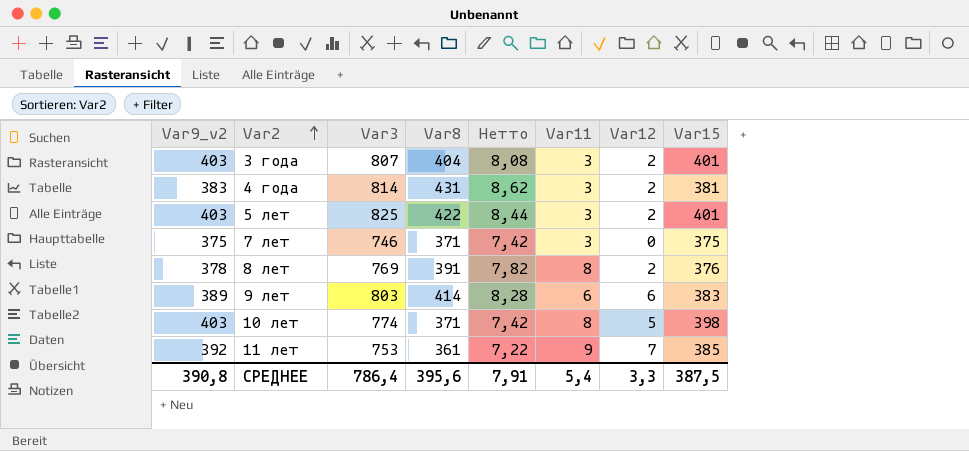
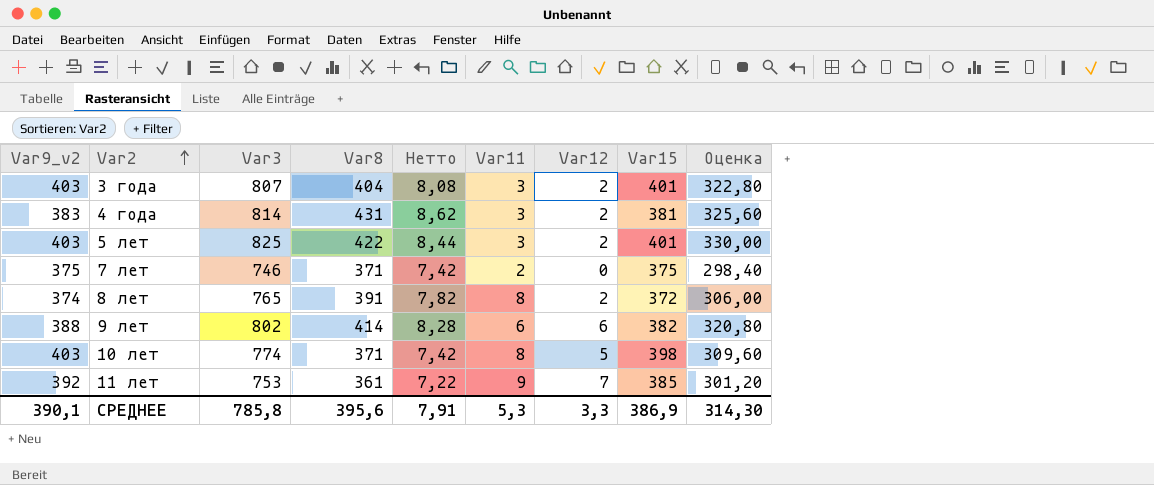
column Оценка | formula: none -> [Var3] * 0,4
7 лет | Var11: 3 -> 2
8 лет | Var9_v2: 378 -> 374
8 лет | Var3: 769 -> 765
8 лет | Var15: 376 -> 372
9 лет | Var9_v2: 389 -> 388
9 лет | Var3: 803 -> 802
9 лет | Var15: 383 -> 382
СРЕДНЕЕ | Var9_v2: 390,8 -> 390,1
СРЕДНЕЕ | Var3: 786,4 -> 785,8
СРЕДНЕЕ | Var11: 5,4 -> 5,3
СРЕДНЕЕ | Var15: 387,5 -> 386,9

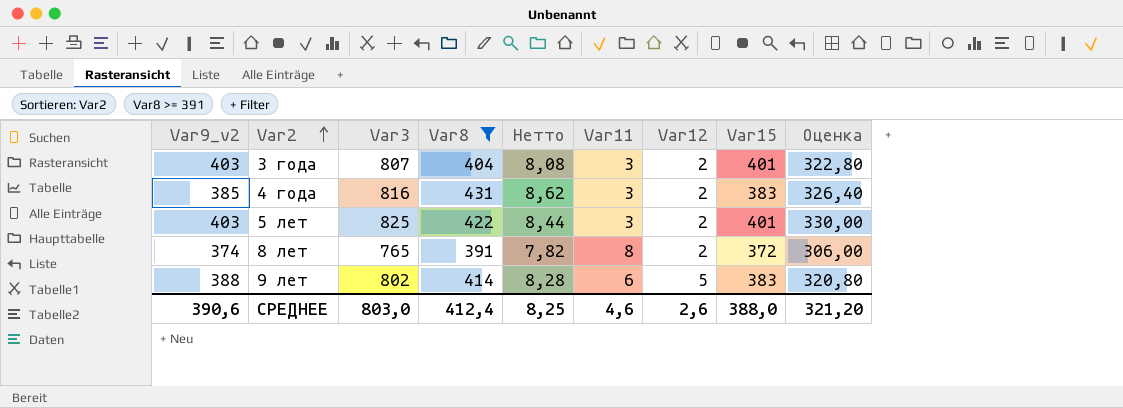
filter: none -> Var8 >= 391
4 года | Var9_v2: 383 -> 385
4 года | Var3: 814 -> 816
4 года | Var15: 381 -> 383
4 года | Оценка: 325,60 -> 326,40
9 лет | Var12: 6 -> 5
9 лет | Var15: 382 -> 383
СРЕДНЕЕ | Var9_v2: 390,1 -> 390,6
СРЕДНЕЕ | Var3: 785,8 -> 803,0
СРЕДНЕЕ | Var8: 395,6 -> 412,4
СРЕДНЕЕ | Нетто: 7,91 -> 8,25
СРЕДНЕЕ | Var11: 5,3 -> 4,6
СРЕДНЕЕ | Var12: 3,3 -> 2,6
СРЕДНЕЕ | Var15: 386,9 -> 388,0
СРЕДНЕЕ | Оценка: 314,30 -> 321,20

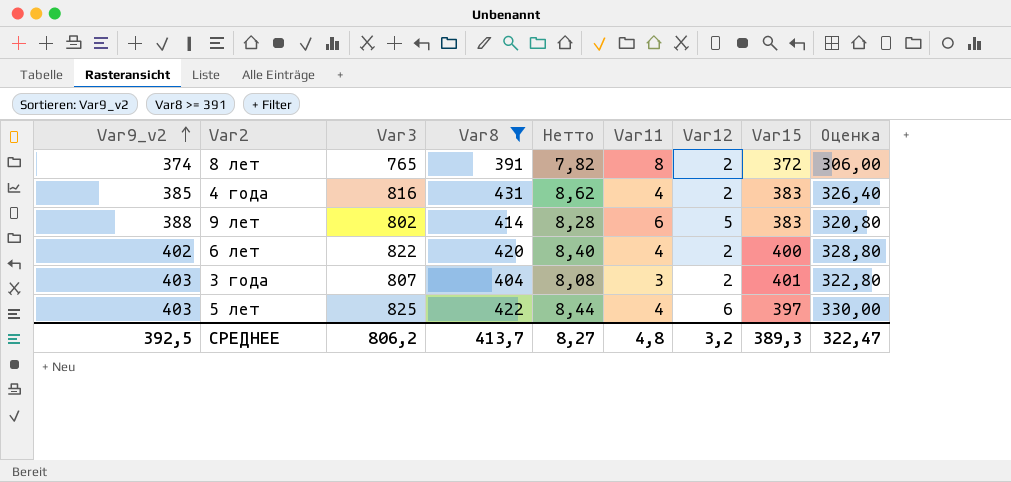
row order: Var2 ascending -> Var9_v2 ascending
4 года | Var11: 3 -> 4
row 6 лет: none -> 402 | 822 | 420 | 8,40 | 4 | 2 | 400 | 328,80
5 лет | Var11: 3 -> 4
5 лет | Var12: 2 -> 6
5 лет | Var15: 401 -> 397
СРЕДНЕЕ | Var9_v2: 390,6 -> 392,5
СРЕДНЕЕ | Var3: 803,0 -> 806,2
СРЕДНЕЕ | Var8: 412,4 -> 413,7
СРЕДНЕЕ | Нетто: 8,25 -> 8,27
СРЕДНЕЕ | Var11: 4,6 -> 4,8
СРЕДНЕЕ | Var12: 2,6 -> 3,2
СРЕДНЕЕ | Var15: 388,0 -> 389,3
СРЕДНЕЕ | Оценка: 321,20 -> 322,47

